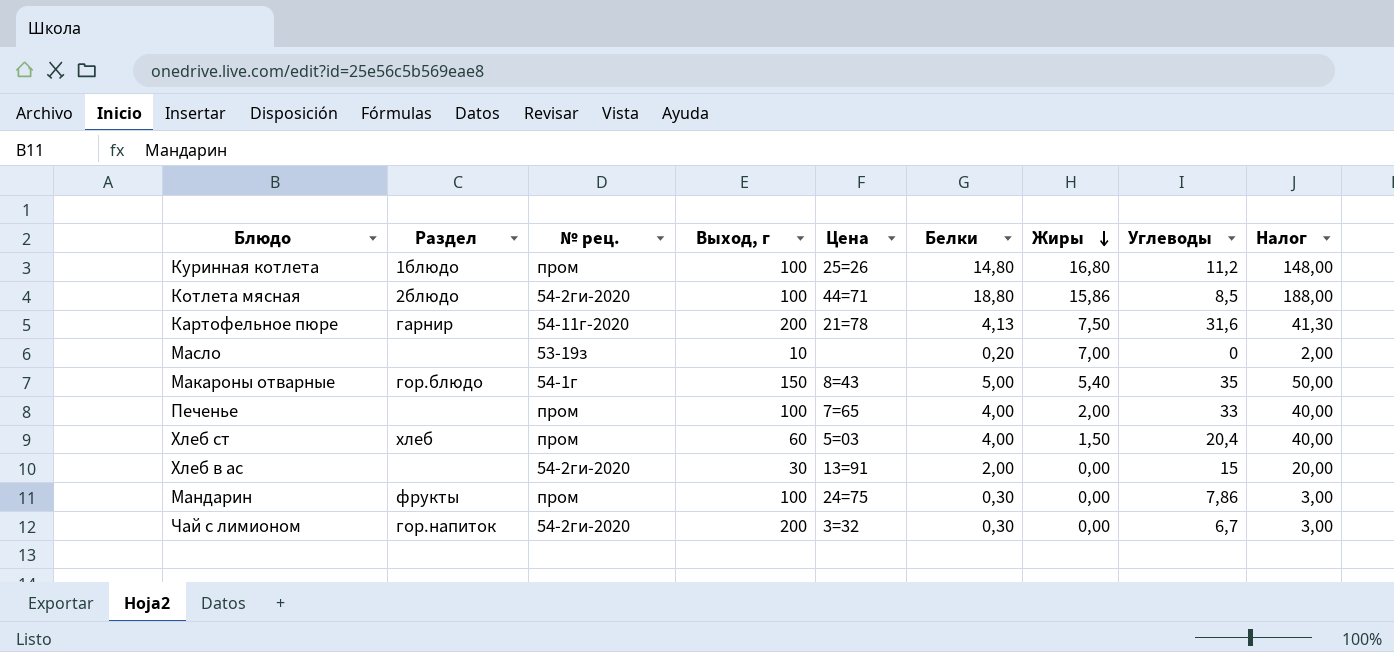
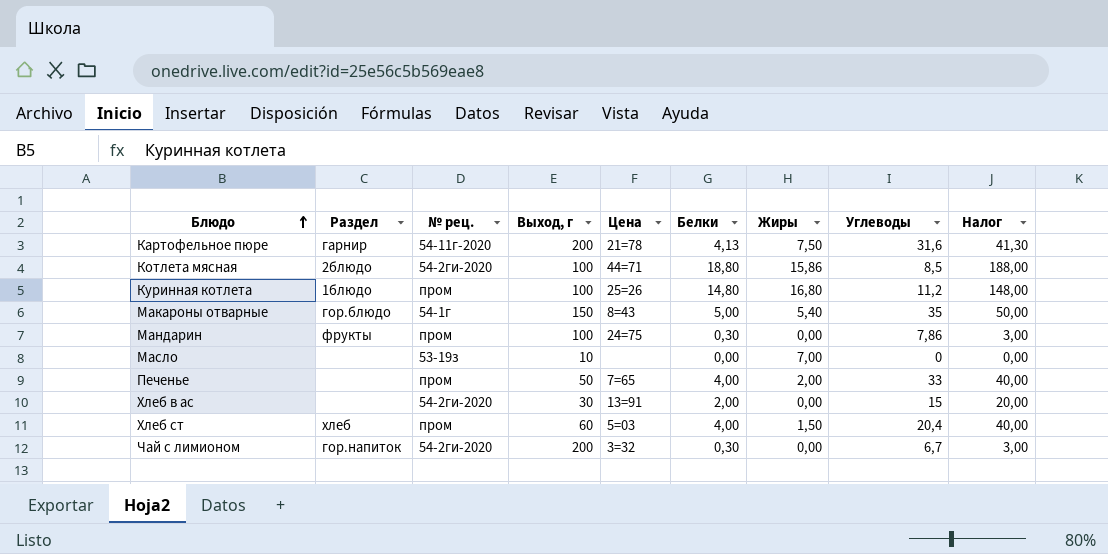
row order: Жиры descending -> Блюдо ascending
Масло | Белки: 0,20 -> 0,00
Масло | Налог: 2,00 -> 0,00
Печенье | Выход, г: 100 -> 50

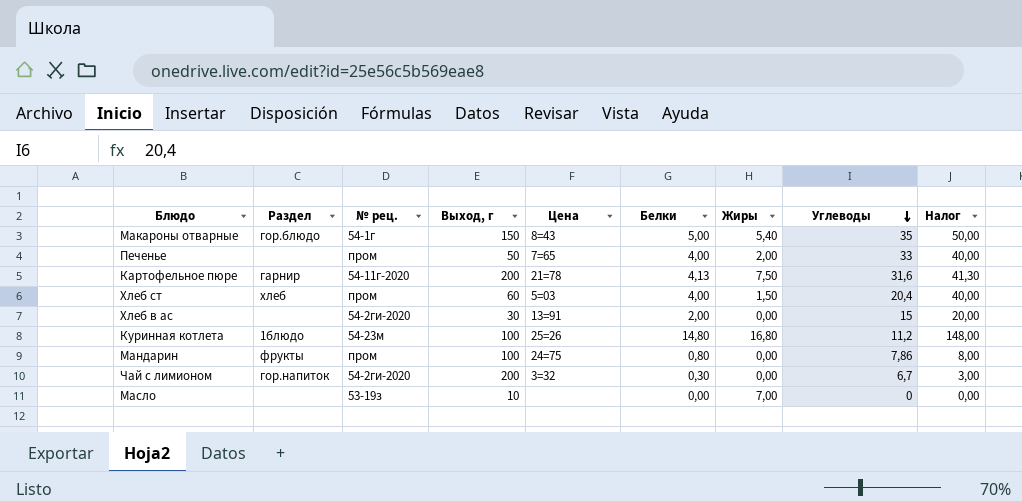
row order: Блюдо ascending -> Углеводы descending
row Котлета мясная: 2блюдо | 54-2ги-2020 | 100 | 44=71 | 18,80 | 15,86 | 8,5 | 188,00 -> none
Куринная котлета | № рец.: пром -> 54-23м
Мандарин | Белки: 0,30 -> 0,80
Мандарин | Налог: 3,00 -> 8,00

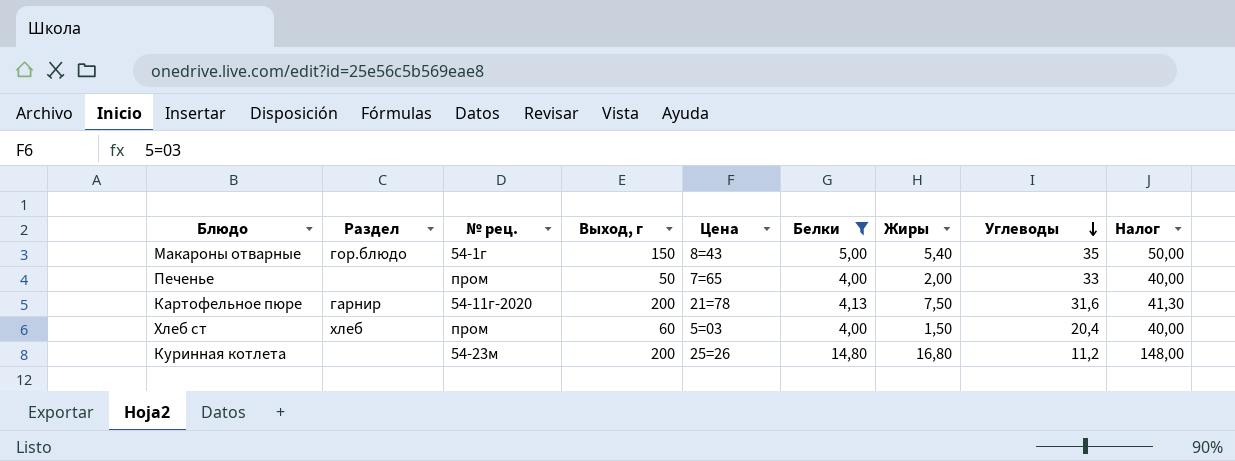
filter: none -> Белки >= 4,00
Куринная котлета | Раздел: 1блюдо -> none
Куринная котлета | Выход, г: 100 -> 200

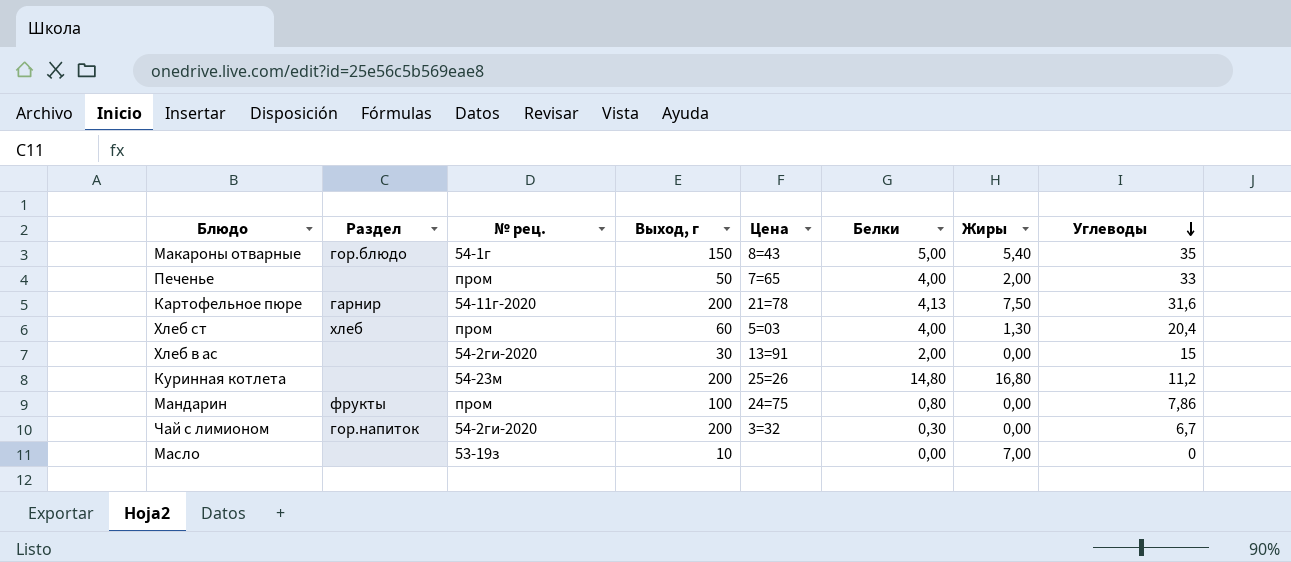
filter: Белки >= 4,00 -> none
column Налог | formula: [Белки] * 10 -> none
Хлеб ст | Жиры: 1,50 -> 1,30

